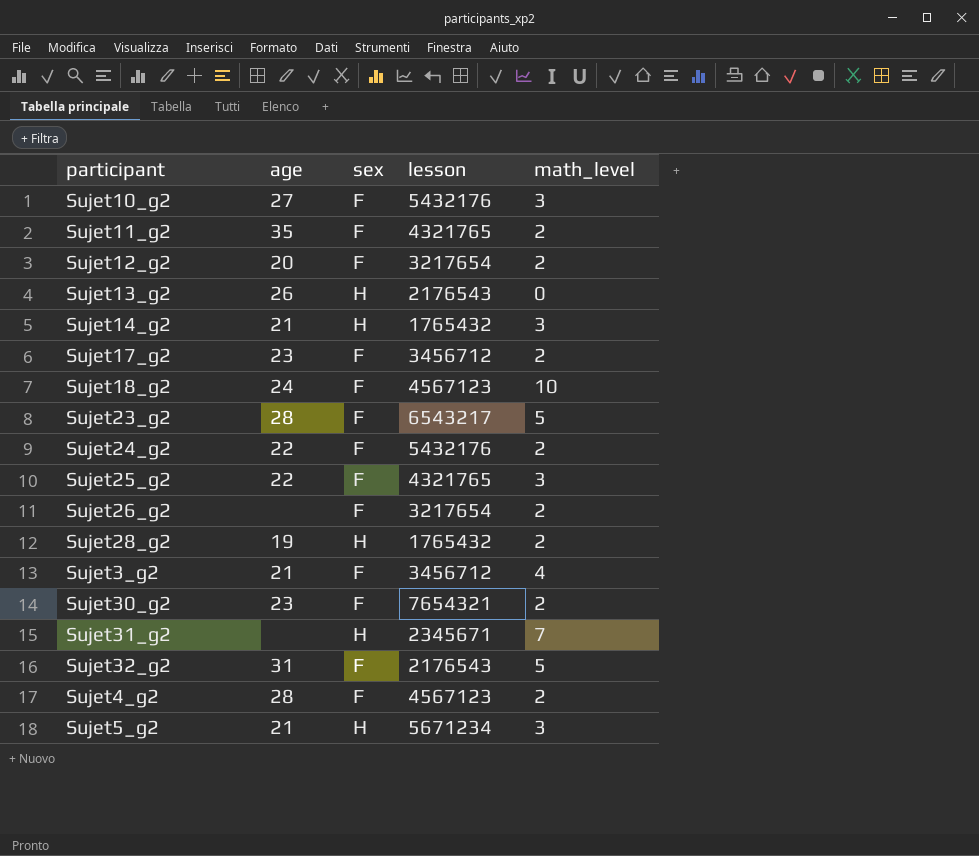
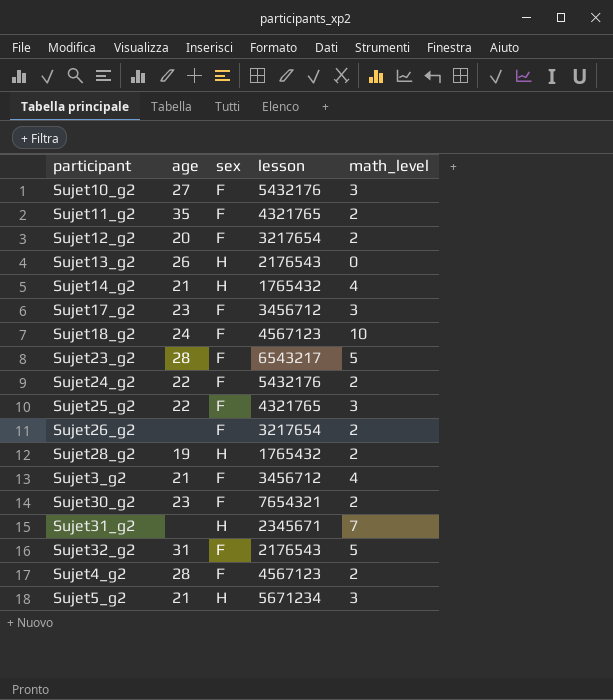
Sujet14_g2 | math_level: 3 -> 4
Sujet17_g2 | math_level: 2 -> 3

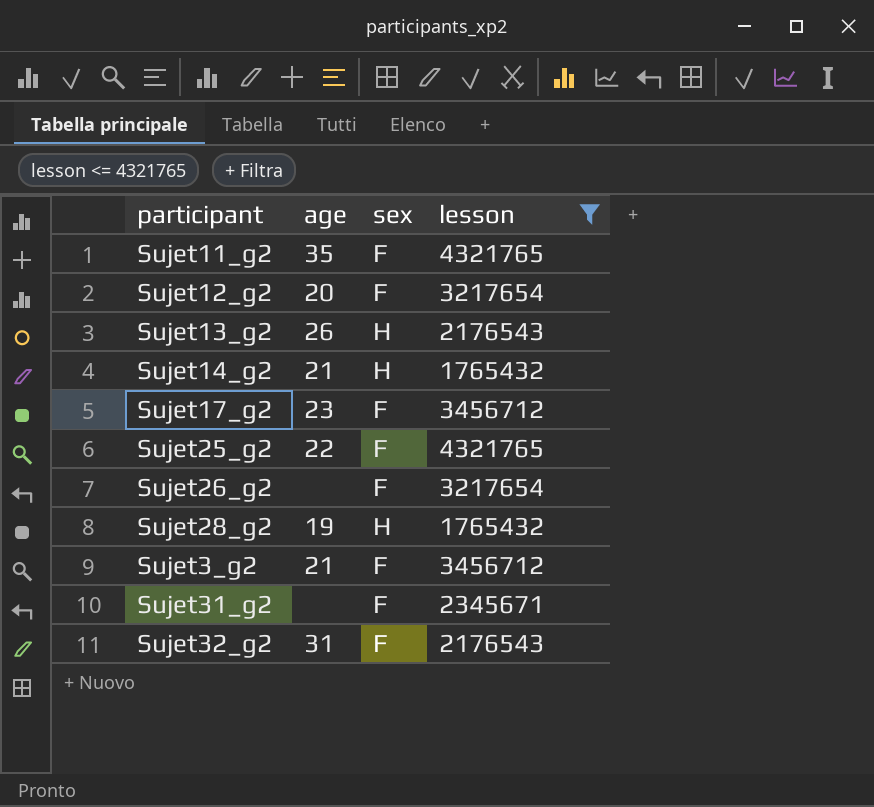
filter: none -> lesson <= 4321765
column math_level | position: 5 -> none
Sujet31_g2 | sex: H -> F

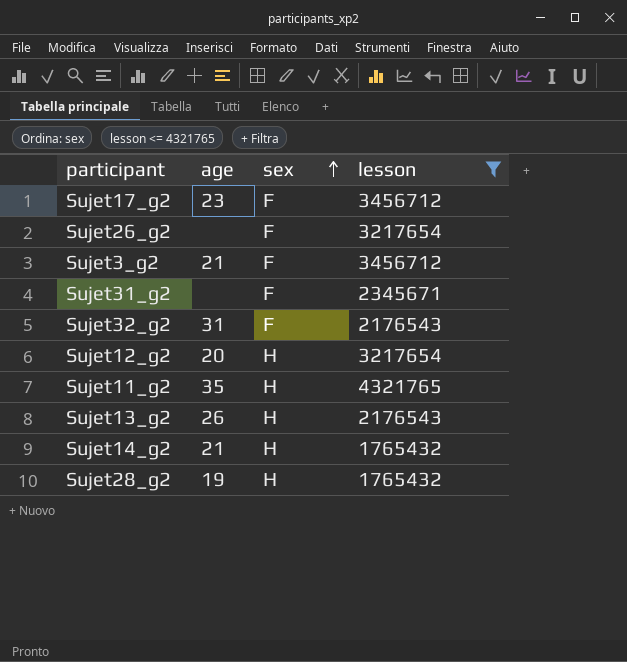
row order: none -> sex ascending
row Sujet25_g2: 22 | F | 4321765 -> none
Sujet12_g2 | sex: F -> H
Sujet11_g2 | sex: F -> H

